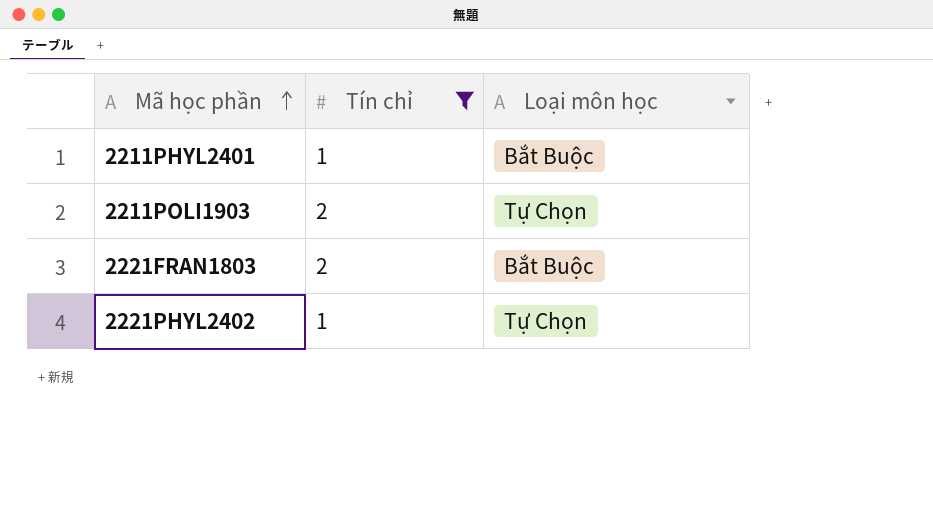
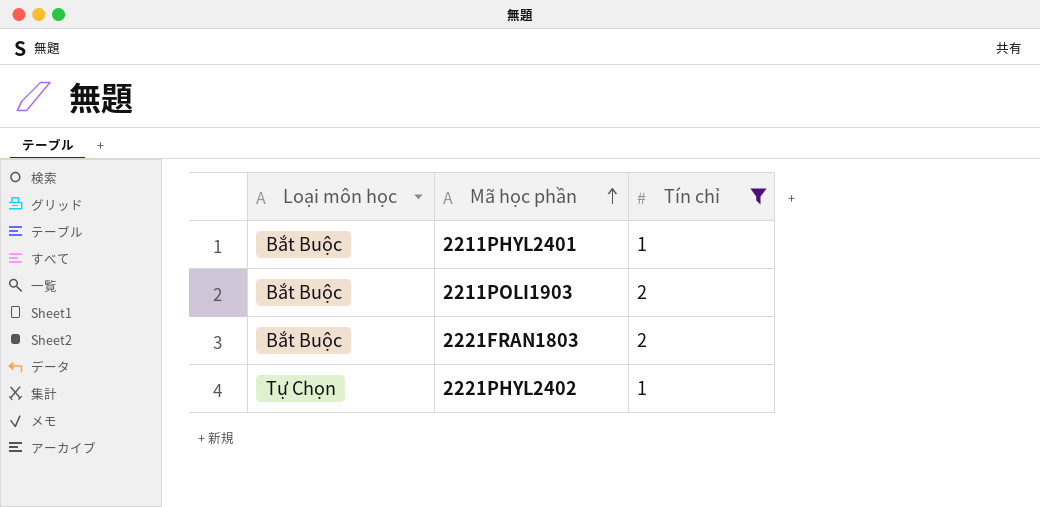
column Loại môn học | position: 3 -> 1
2211POLI1903 | Loại môn học: Tự Chọn -> Bắt Buộc

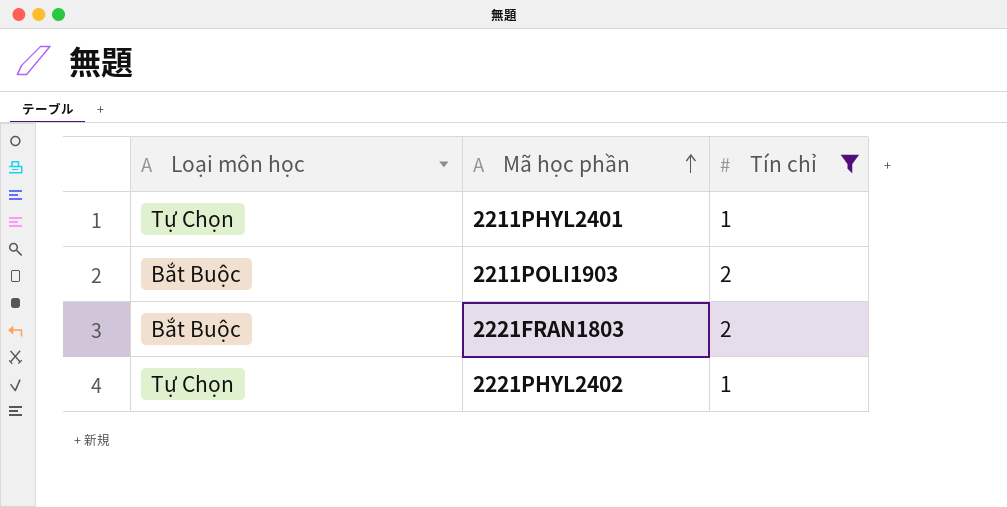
2211PHYL2401 | Loại môn học: Bắt Buộc -> Tự Chọn

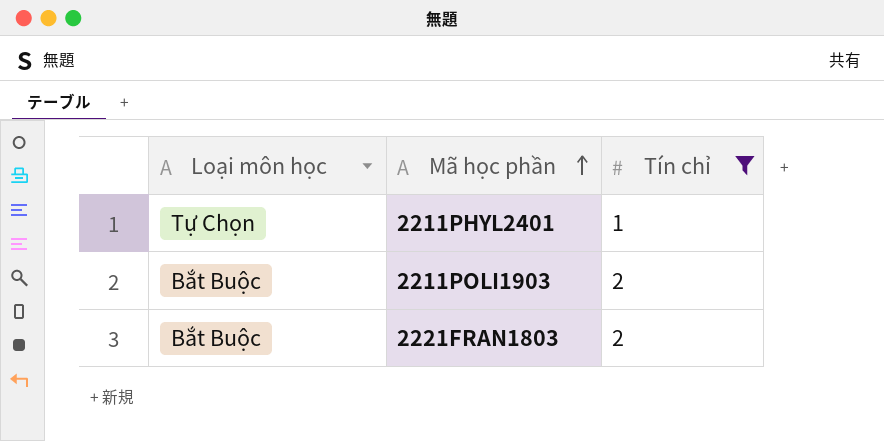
row 2221PHYL2402: Tự Chọn | 1 -> none

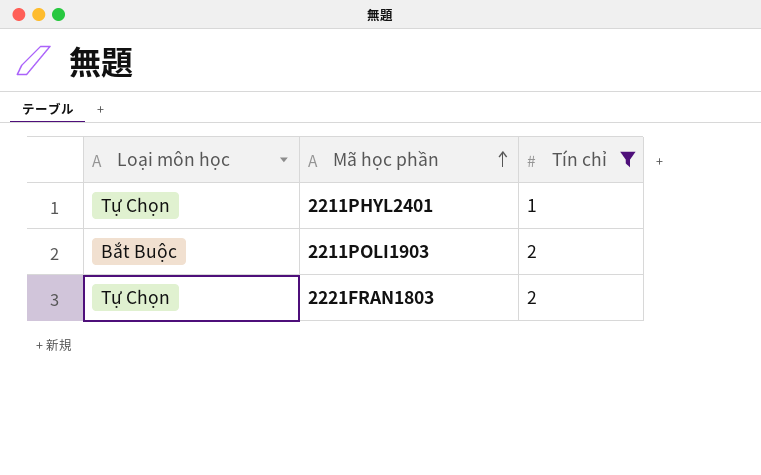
2221FRAN1803 | Loại môn học: Bắt Buộc -> Tự Chọn

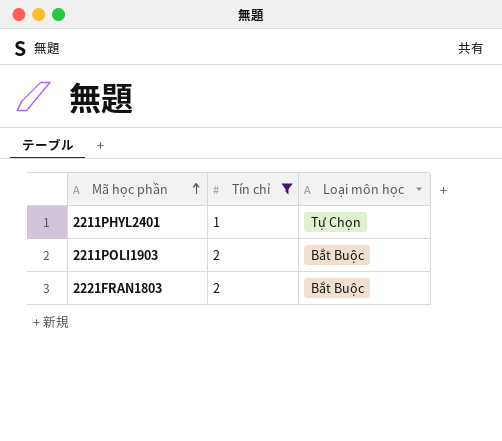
column Loại môn học | position: 1 -> 3
2221FRAN1803 | Loại môn học: Tự Chọn -> Bắt Buộc

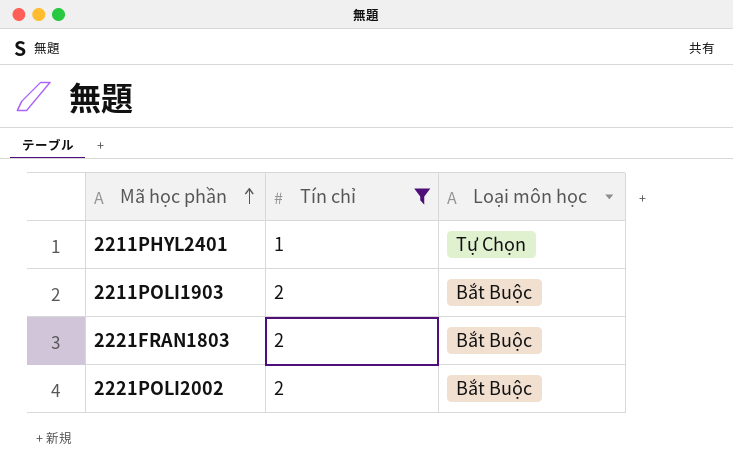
row 2221POLI2002: none -> 2 | Bắt Buộc

